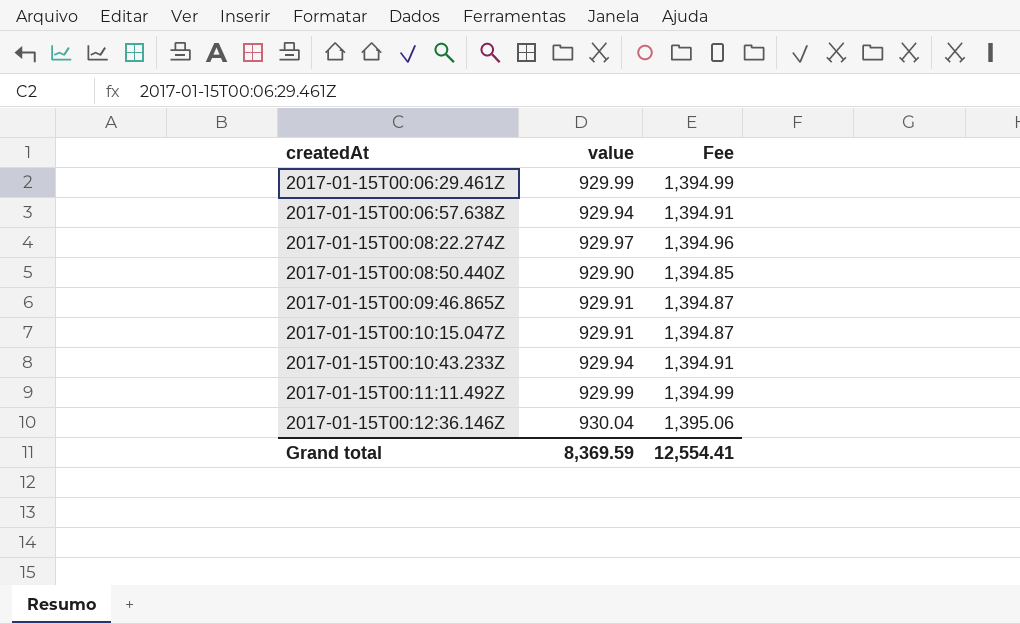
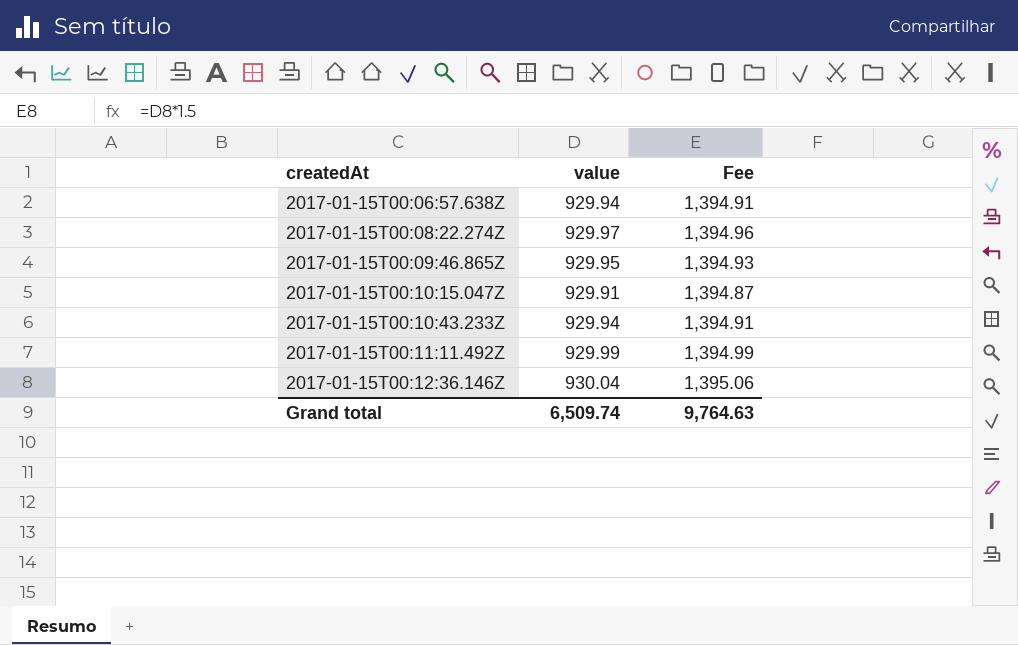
row 2017-01-15T00:06:29.461Z: 929.99 | 1,394.99 -> none
row 2017-01-15T00:08:50.440Z: 929.90 | 1,394.85 -> none
2017-01-15T00:09:46.865Z | value: 929.91 -> 929.95
2017-01-15T00:09:46.865Z | Fee: 1,394.87 -> 1,394.93
Grand total | value: 8,369.59 -> 6,509.74
Grand total | Fee: 12,554.41 -> 9,764.63

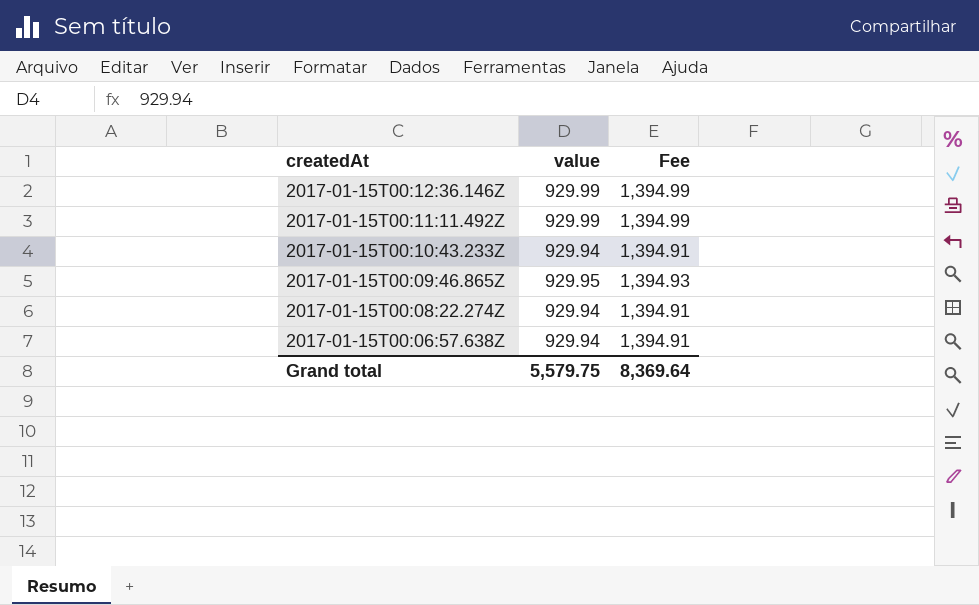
row order: createdAt ascending -> createdAt descending
row 2017-01-15T00:10:15.047Z: 929.91 | 1,394.87 -> none
2017-01-15T00:12:36.146Z | value: 930.04 -> 929.99
2017-01-15T00:12:36.146Z | Fee: 1,395.06 -> 1,394.99
2017-01-15T00:08:22.274Z | value: 929.97 -> 929.94
2017-01-15T00:08:22.274Z | Fee: 1,394.96 -> 1,394.91
Grand total | value: 6,509.74 -> 5,579.75
Grand total | Fee: 9,764.63 -> 8,369.64

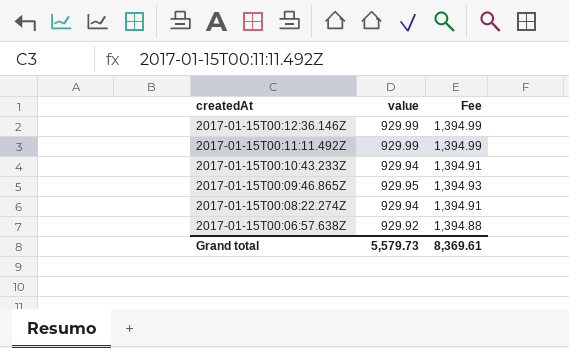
2017-01-15T00:06:57.638Z | value: 929.94 -> 929.92
2017-01-15T00:06:57.638Z | Fee: 1,394.91 -> 1,394.88
Grand total | value: 5,579.75 -> 5,579.73
Grand total | Fee: 8,369.64 -> 8,369.61

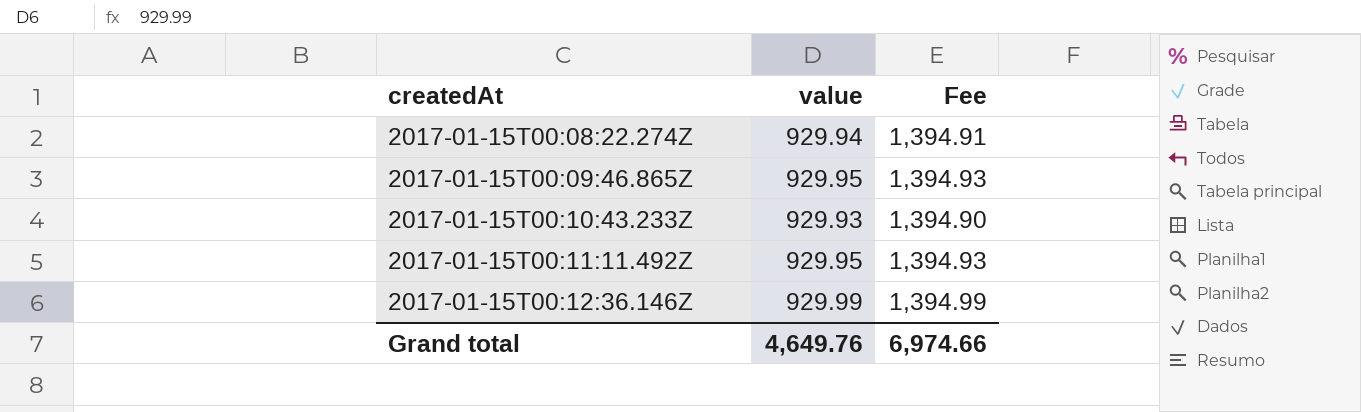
row order: createdAt descending -> createdAt ascending
row 2017-01-15T00:06:57.638Z: 929.92 | 1,394.88 -> none
2017-01-15T00:10:43.233Z | value: 929.94 -> 929.93
2017-01-15T00:10:43.233Z | Fee: 1,394.91 -> 1,394.90
2017-01-15T00:11:11.492Z | value: 929.99 -> 929.95
2017-01-15T00:11:11.492Z | Fee: 1,394.99 -> 1,394.93
Grand total | value: 5,579.73 -> 4,649.76
Grand total | Fee: 8,369.61 -> 6,974.66

